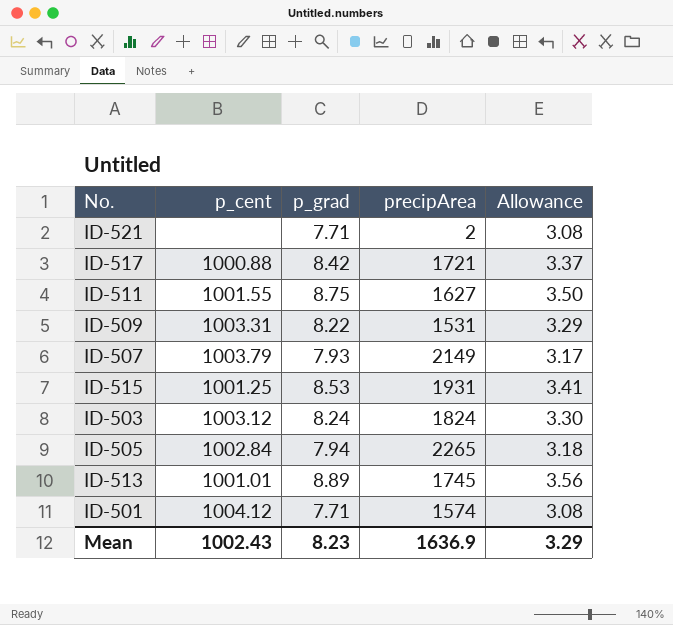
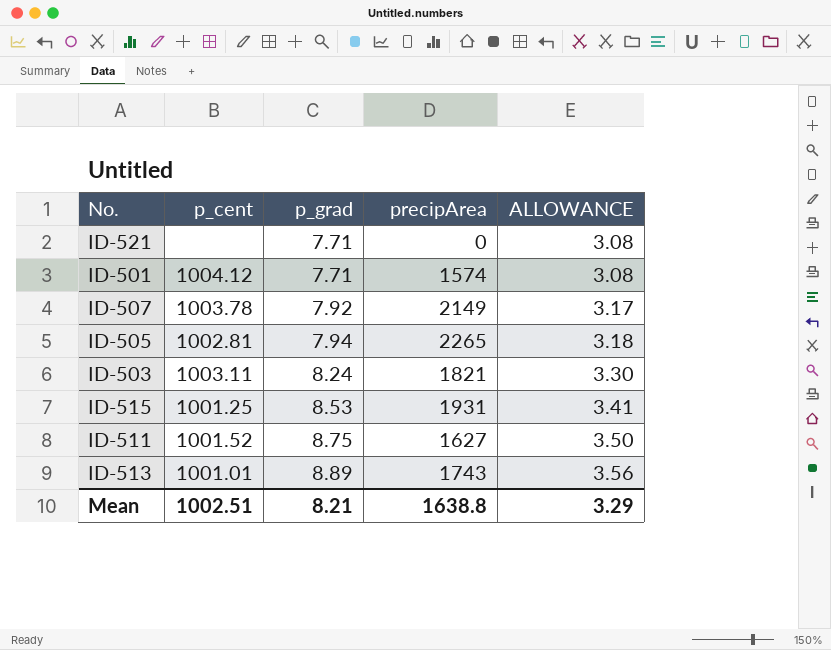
row order: none -> p_grad ascending
column name: Allowance -> ALLOWANCE
row ID-517: 1000.88 | 8.42 | 1721 | 3.37 -> none
row ID-509: 1003.31 | 8.22 | 1531 | 3.29 -> none
ID-521 | precipArea: 2 -> 0
ID-507 | p_cent: 1003.79 -> 1003.78
ID-507 | p_grad: 7.93 -> 7.92
ID-505 | p_cent: 1002.84 -> 1002.81
ID-503 | p_cent: 1003.12 -> 1003.11
ID-503 | precipArea: 1824 -> 1821
ID-511 | p_cent: 1001.55 -> 1001.52
ID-513 | precipArea: 1745 -> 1743
Mean | p_cent: 1002.43 -> 1002.51
Mean | p_grad: 8.23 -> 8.21
Mean | precipArea: 1636.9 -> 1638.8

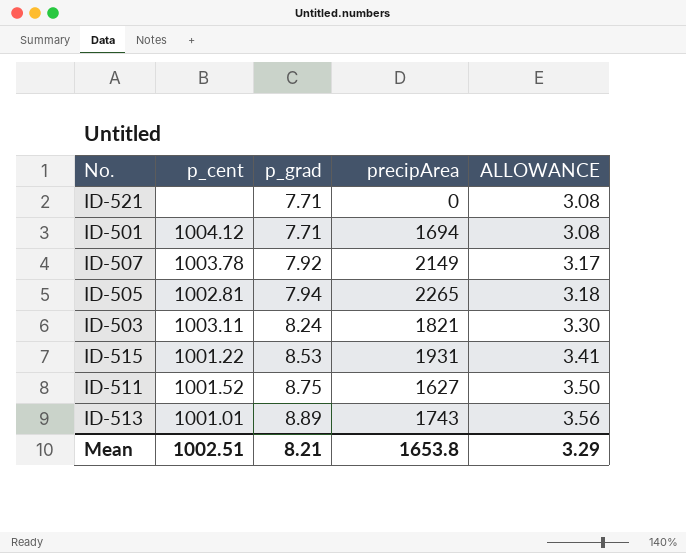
ID-501 | precipArea: 1574 -> 1694
ID-515 | p_cent: 1001.25 -> 1001.22
Mean | precipArea: 1638.8 -> 1653.8

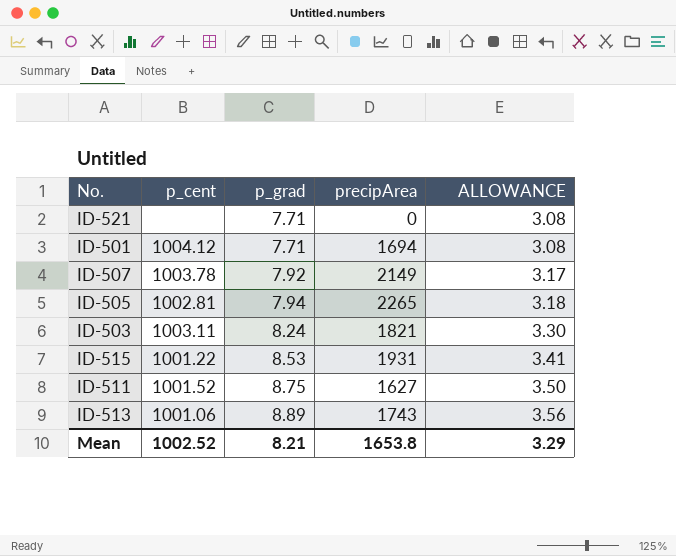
ID-513 | p_cent: 1001.01 -> 1001.06
Mean | p_cent: 1002.51 -> 1002.52

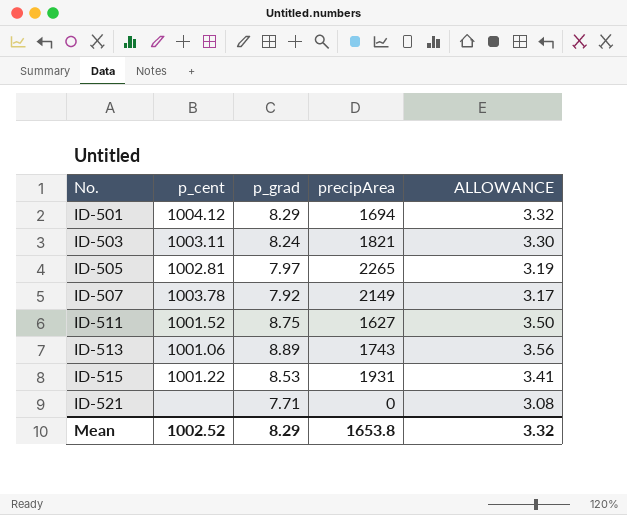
row order: p_grad ascending -> No. ascending
ID-501 | p_grad: 7.71 -> 8.29
ID-501 | ALLOWANCE: 3.08 -> 3.32
ID-505 | p_grad: 7.94 -> 7.97
ID-505 | ALLOWANCE: 3.18 -> 3.19
Mean | p_grad: 8.21 -> 8.29
Mean | ALLOWANCE: 3.29 -> 3.32

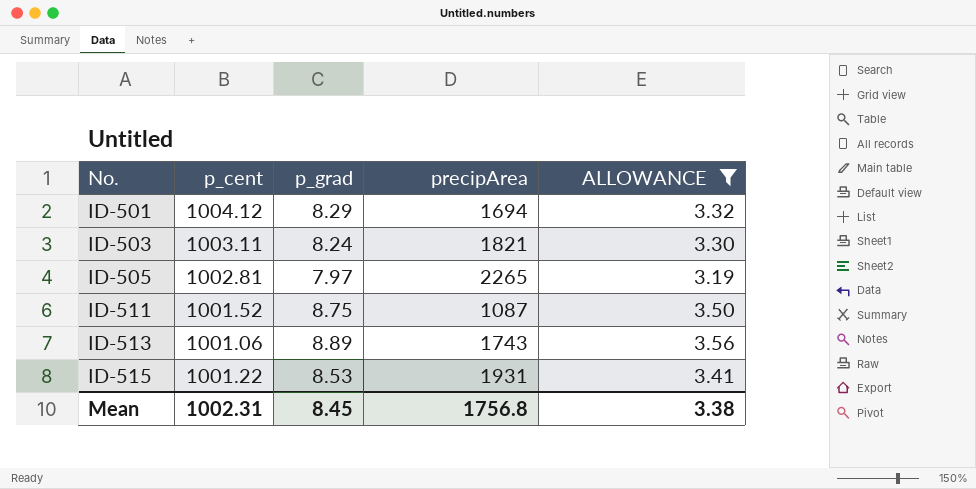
filter: none -> ALLOWANCE >= 3.19
ID-511 | precipArea: 1627 -> 1087
Mean | p_cent: 1002.52 -> 1002.31
Mean | p_grad: 8.29 -> 8.45
Mean | precipArea: 1653.8 -> 1756.8
Mean | ALLOWANCE: 3.32 -> 3.38

